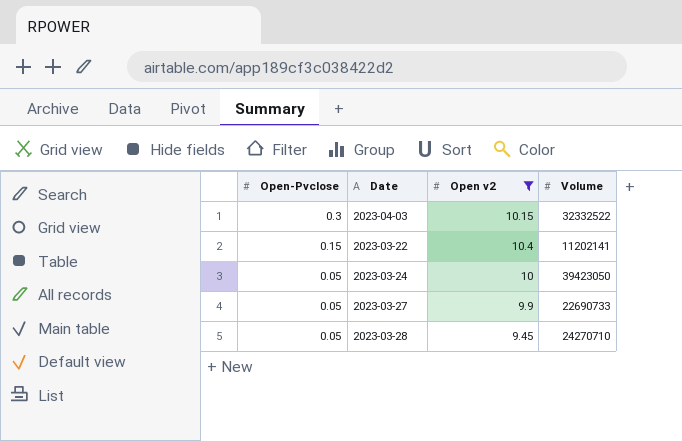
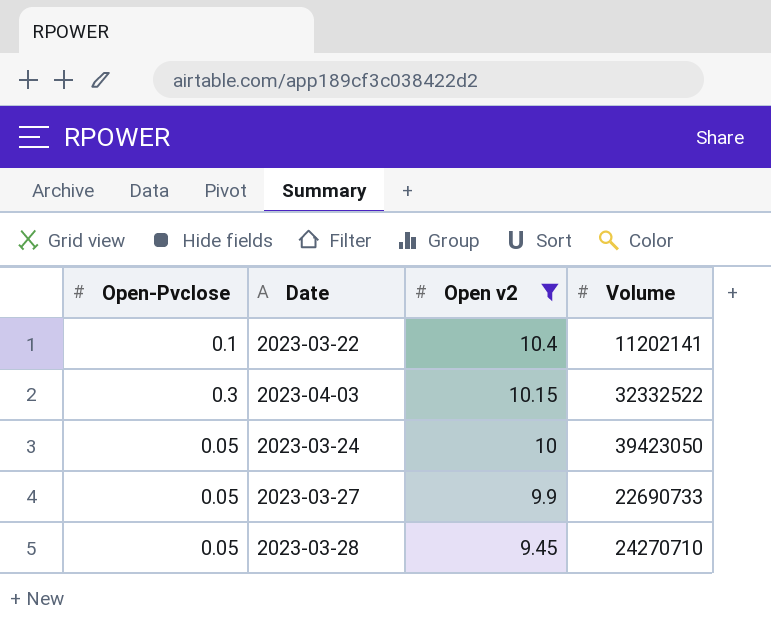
row order: Open-Pvclose descending -> Open v2 descending
2023-03-22 | Open-Pvclose: 0.15 -> 0.1

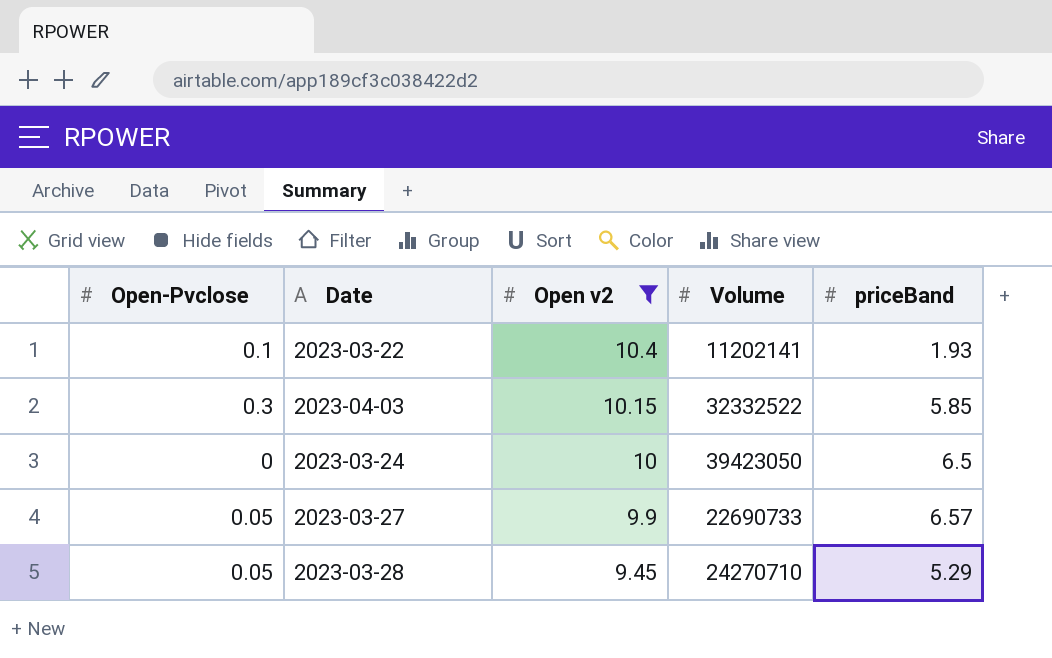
column priceBand | position: none -> 5
2023-03-24 | Open-Pvclose: 0.05 -> 0

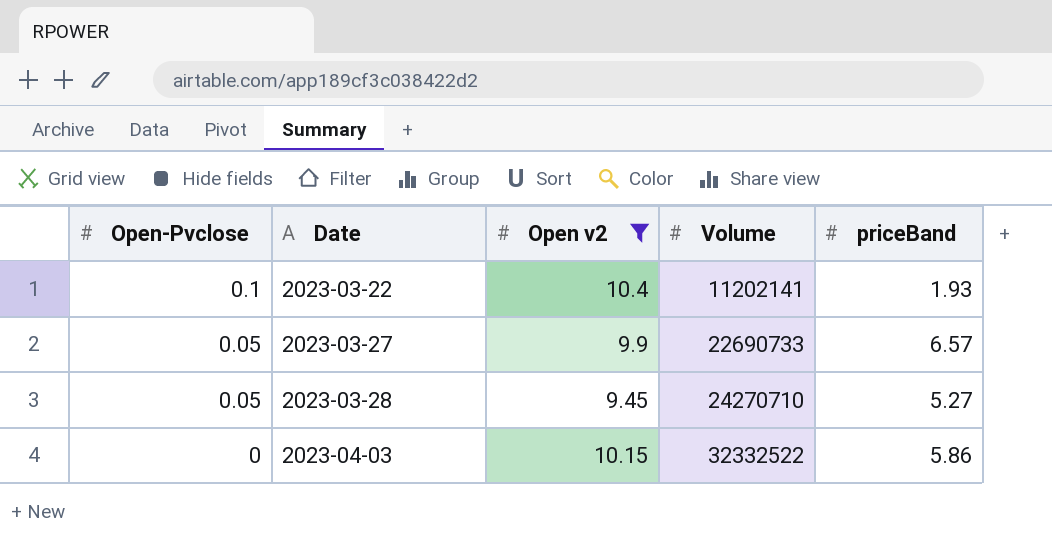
row order: Open v2 descending -> Open-Pvclose descending
row 2023-03-24: 0 | 10 | 39423050 | 6.5 -> none
2023-03-28 | priceBand: 5.29 -> 5.27
2023-04-03 | Open-Pvclose: 0.3 -> 0
2023-04-03 | priceBand: 5.85 -> 5.86

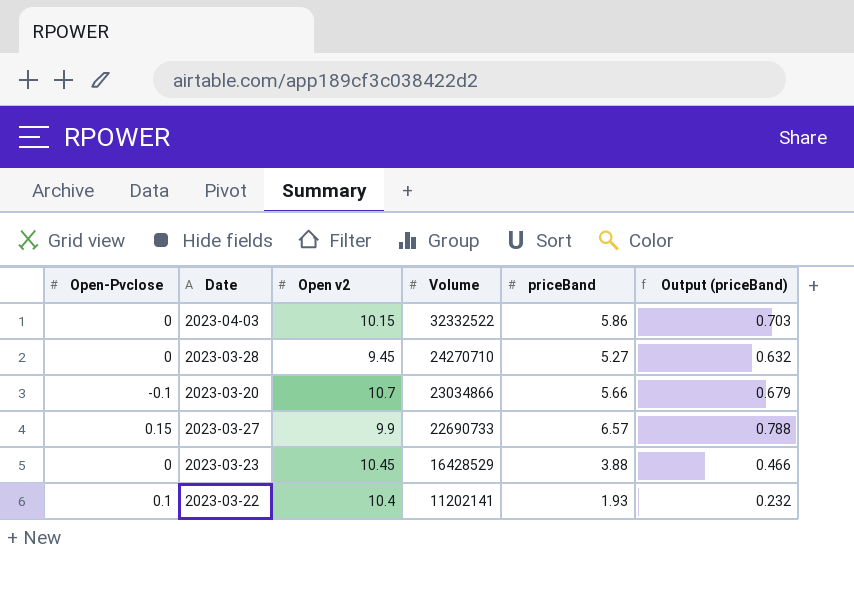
filter: Open v2 <= 10.4 -> none
row order: Open-Pvclose descending -> Volume descending
column Output (priceBand) | formula: none -> [priceBand] * 0.12
2023-03-28 | Open-Pvclose: 0.05 -> 0
2023-03-27 | Open-Pvclose: 0.05 -> 0.15

